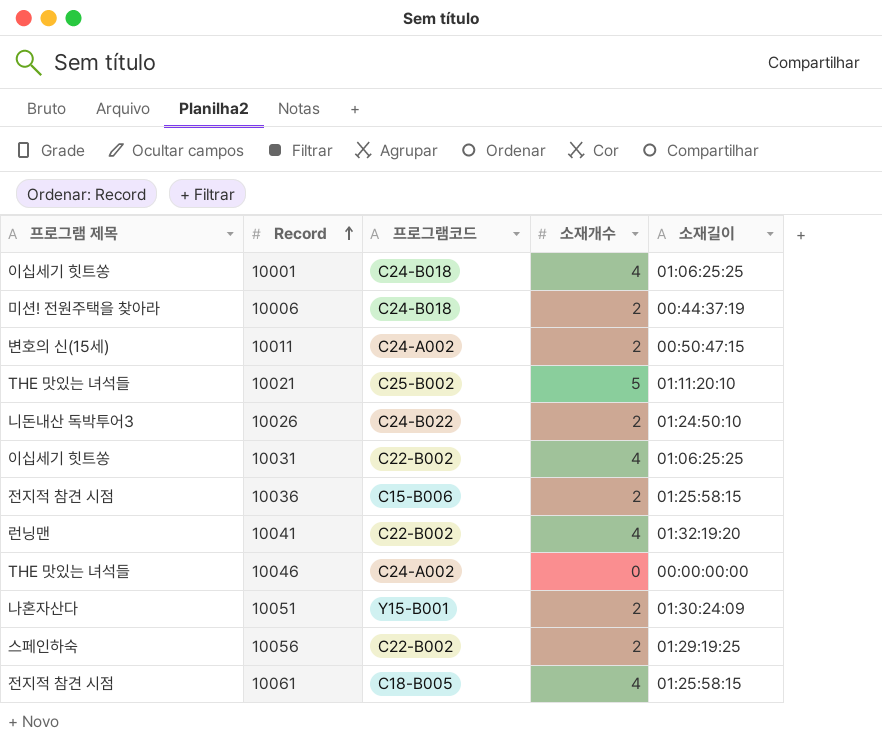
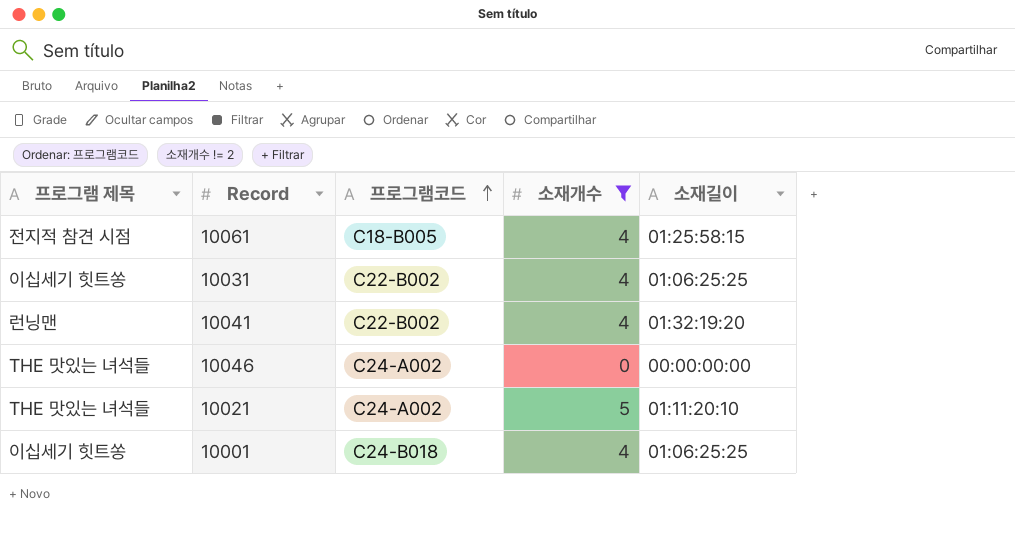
filter: none -> 소재개수 != 2
row order: Record ascending -> 프로그램코드 ascending
10021 | 프로그램코드: C25-B002 -> C24-A002

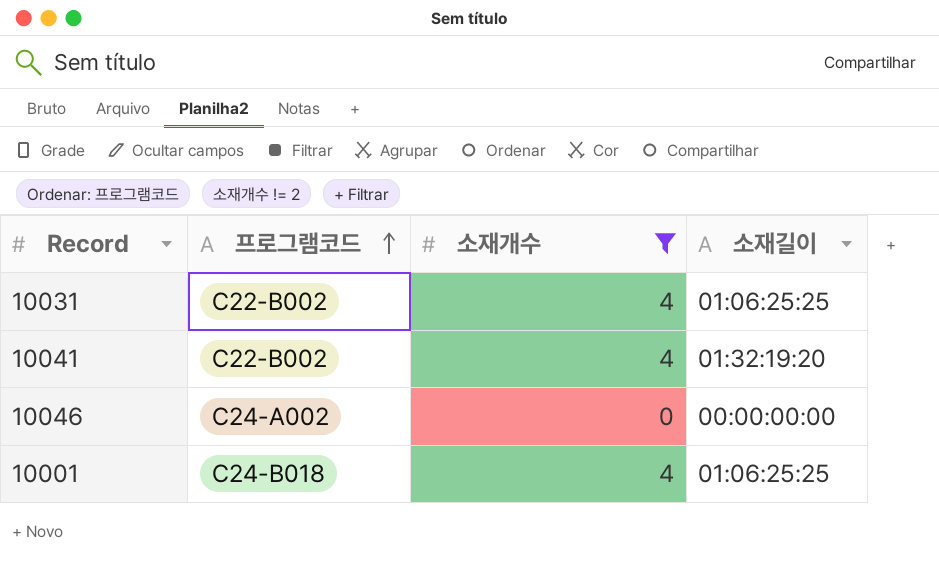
column 프로그램 제목 | position: 1 -> none
row 10061: 전지적 참견 시점 | C18-B005 | 4 | 01:25:58:15 -> none
row 10021: THE 맛있는 녀석들 | C24-A002 | 5 | 01:11:20:10 -> none

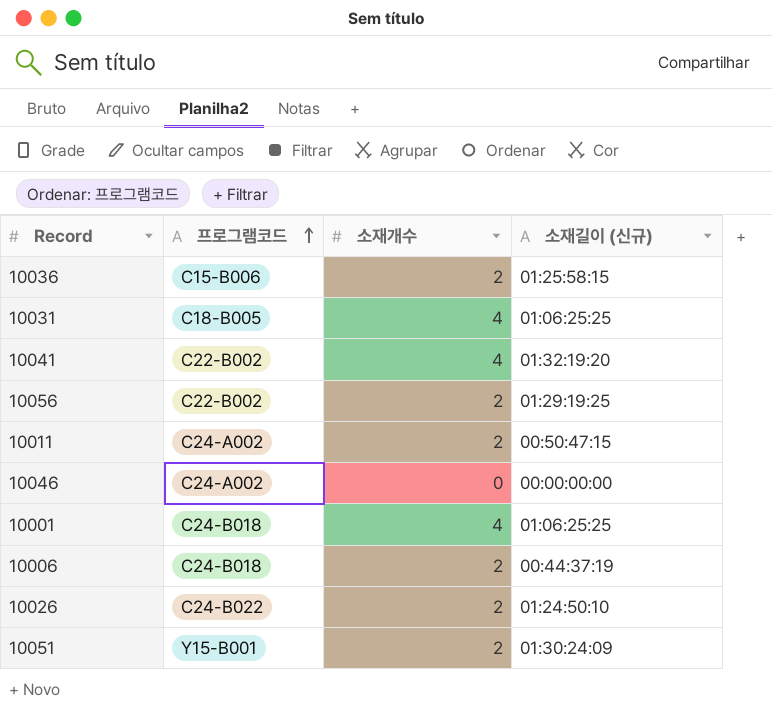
filter: 소재개수 != 2 -> none
column name: 소재길이 -> 소재길이 (신규)
10031 | 프로그램코드: C22-B002 -> C18-B005

